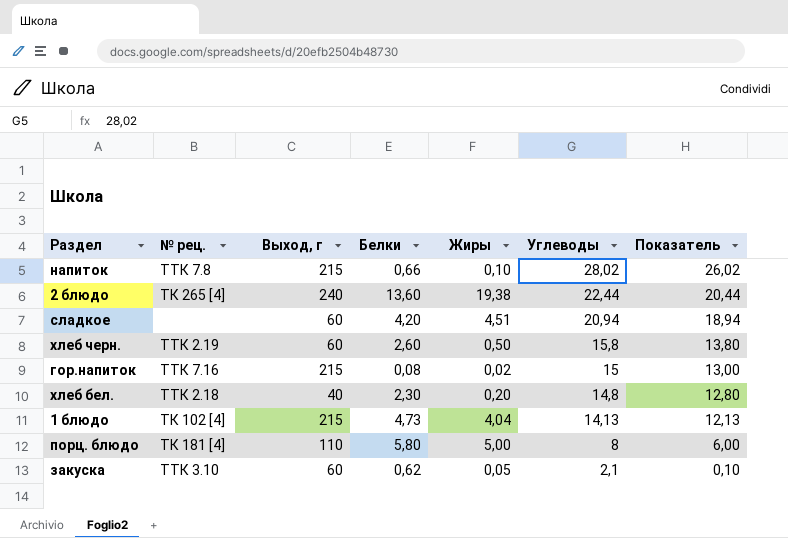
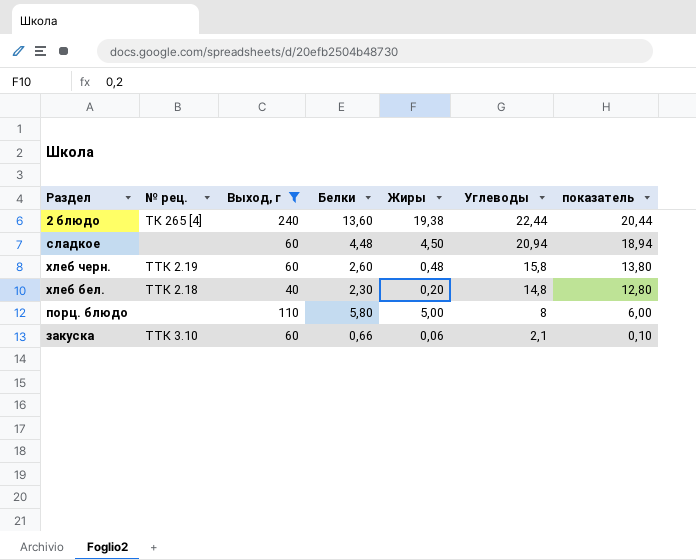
filter: none -> Выход, г != 215
column name: Показатель -> показатель
сладкое | Белки: 4,20 -> 4,48
сладкое | Жиры: 4,51 -> 4,50
хлеб черн. | Жиры: 0,50 -> 0,48
порц. блюдо | № рец.: ТК 181 [4] -> none
закуска | Белки: 0,62 -> 0,66
закуска | Жиры: 0,05 -> 0,06

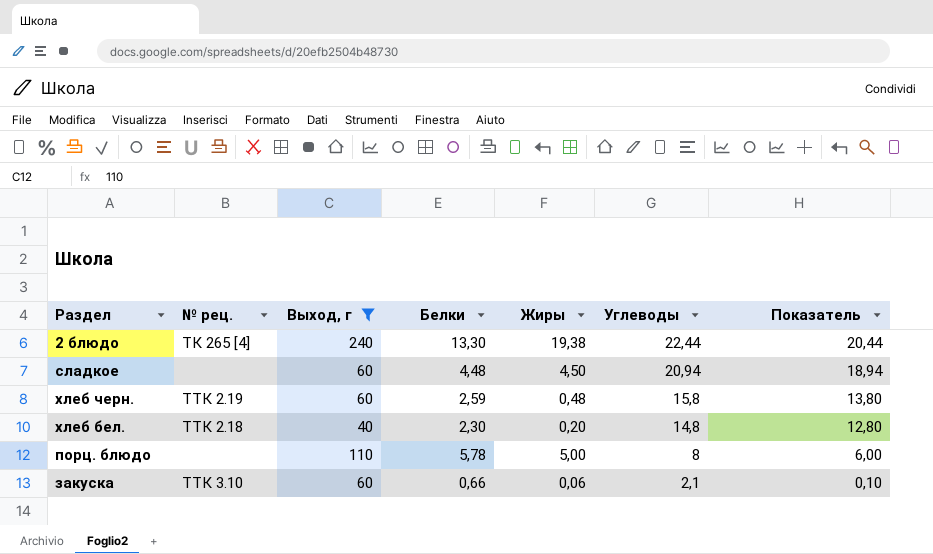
column name: показатель -> Показатель
2 блюдо | Белки: 13,60 -> 13,30
хлеб черн. | Белки: 2,60 -> 2,59
порц. блюдо | Белки: 5,80 -> 5,78

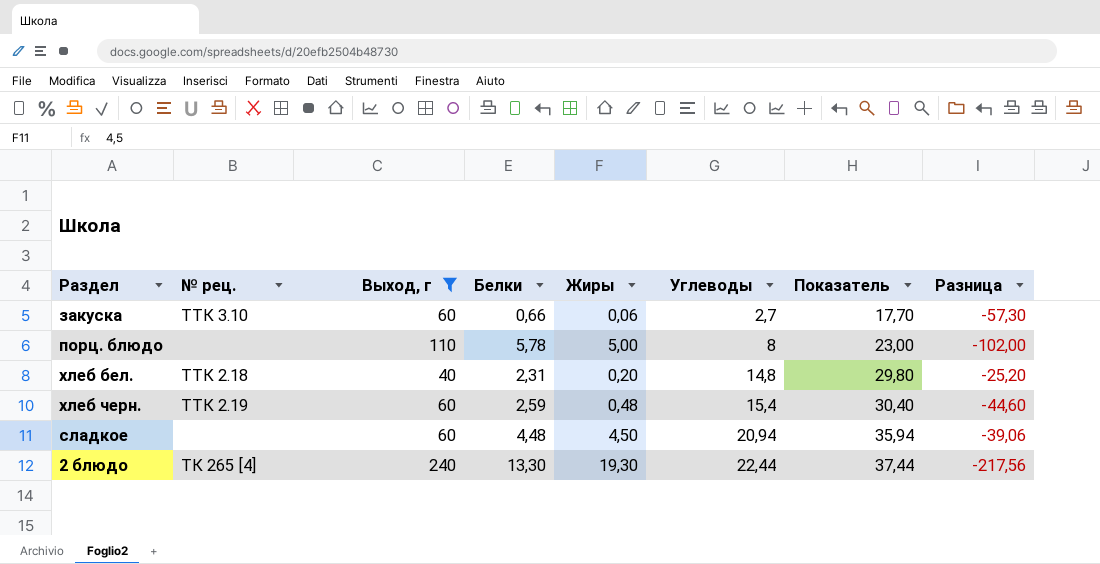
row order: Углеводы descending -> Углеводы ascending
column Показатель | formula: [Углеводы] - 2 -> [Углеводы] + 15
column Разница | formula: none -> [Углеводы] - [Выход, г]
закуска | Углеводы: 2,1 -> 2,7
хлеб бел. | Белки: 2,30 -> 2,31
хлеб черн. | Углеводы: 15,8 -> 15,4
2 блюдо | Жиры: 19,38 -> 19,30

